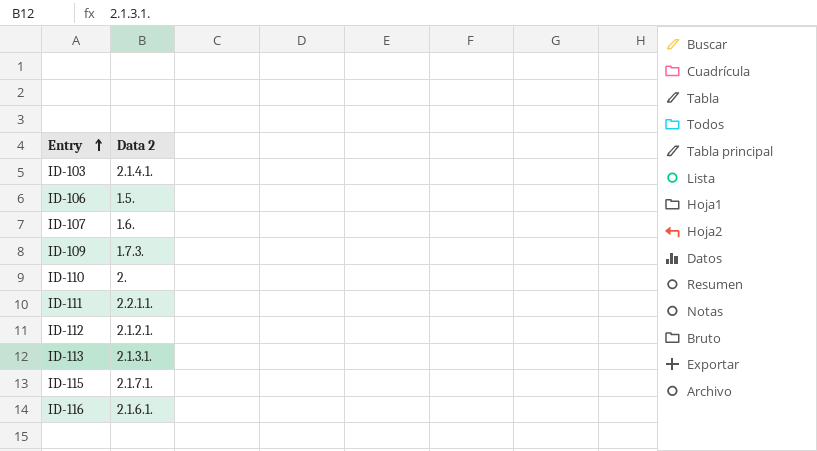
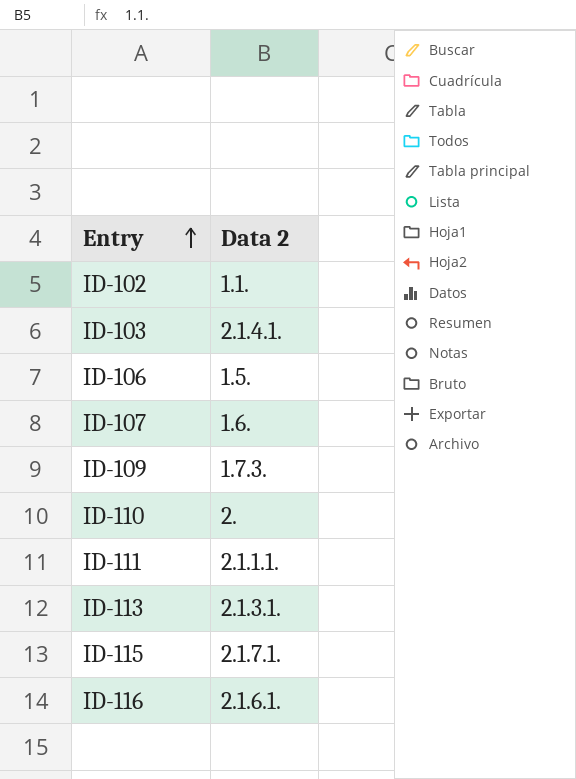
row ID-112: 2.1.2.1. -> none
row ID-102: none -> 1.1.
ID-111 | Data 2: 2.2.1.1. -> 2.1.1.1.

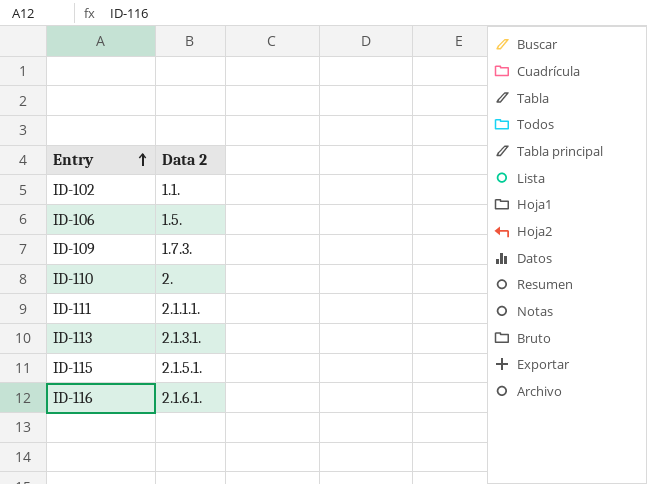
row ID-103: 2.1.4.1. -> none
row ID-107: 1.6. -> none
ID-115 | Data 2: 2.1.7.1. -> 2.1.5.1.

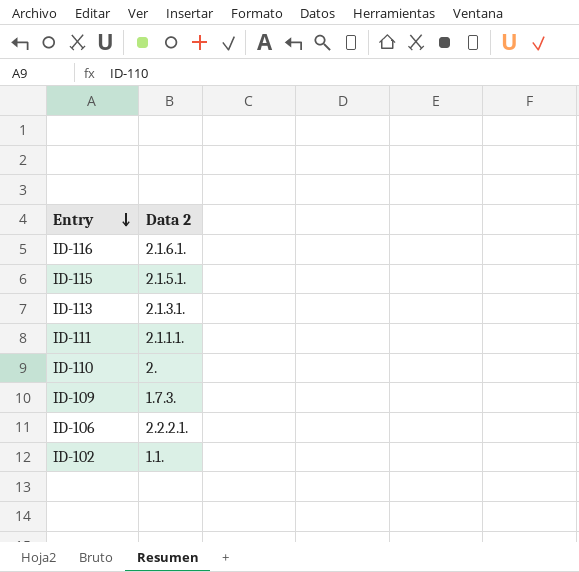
row order: Entry ascending -> Entry descending
ID-106 | Data 2: 1.5. -> 2.2.2.1.

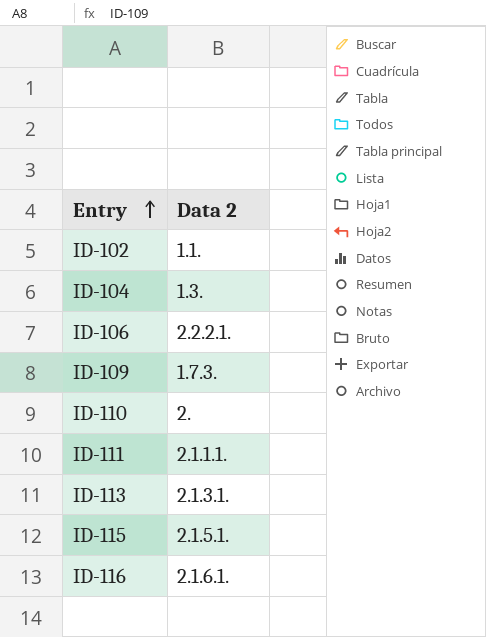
row order: Entry descending -> Entry ascending
row ID-104: none -> 1.3.

